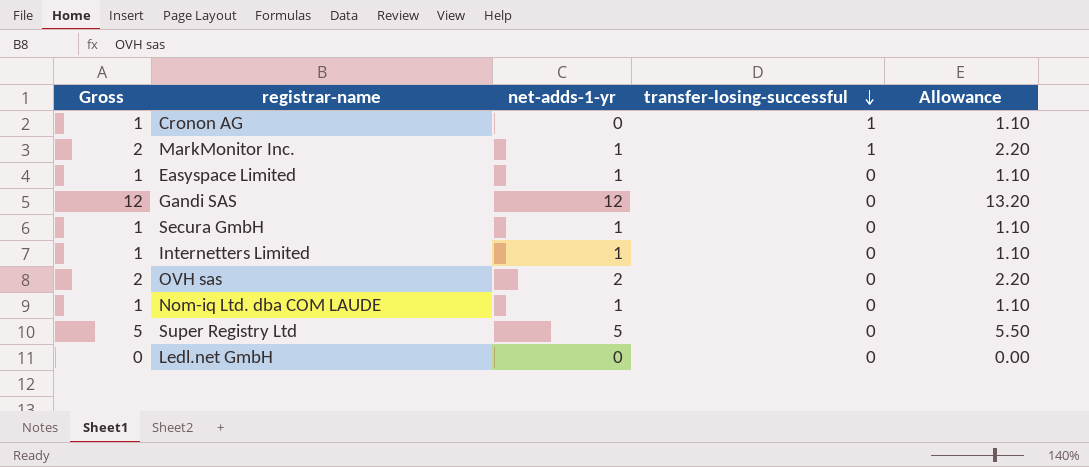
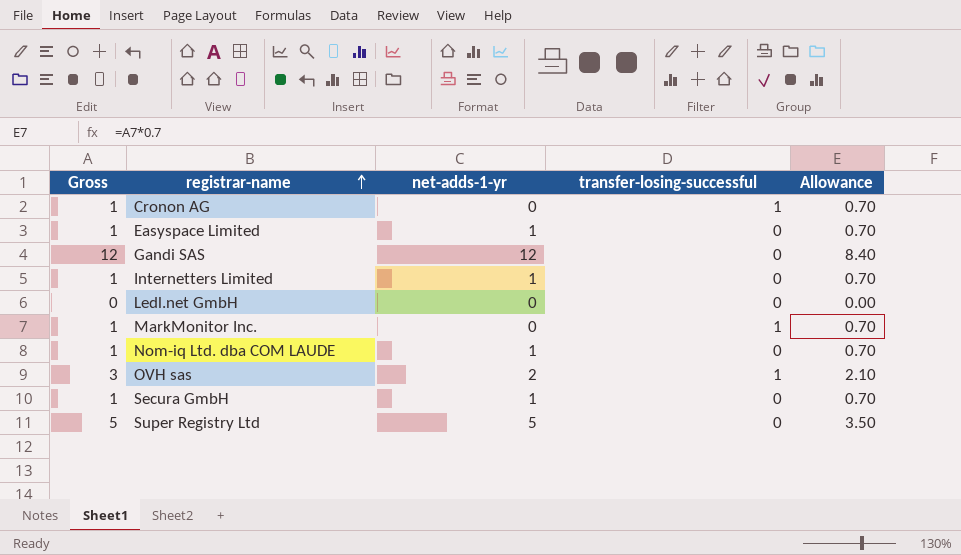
row order: transfer-losing-successful descending -> registrar-name ascending
column Allowance | formula: [Gross] * 1.1 -> [Gross] * 0.7
MarkMonitor Inc. | Gross: 2 -> 1
MarkMonitor Inc. | net-adds-1-yr: 1 -> 0
OVH sas | Gross: 2 -> 3
OVH sas | transfer-losing-successful: 0 -> 1

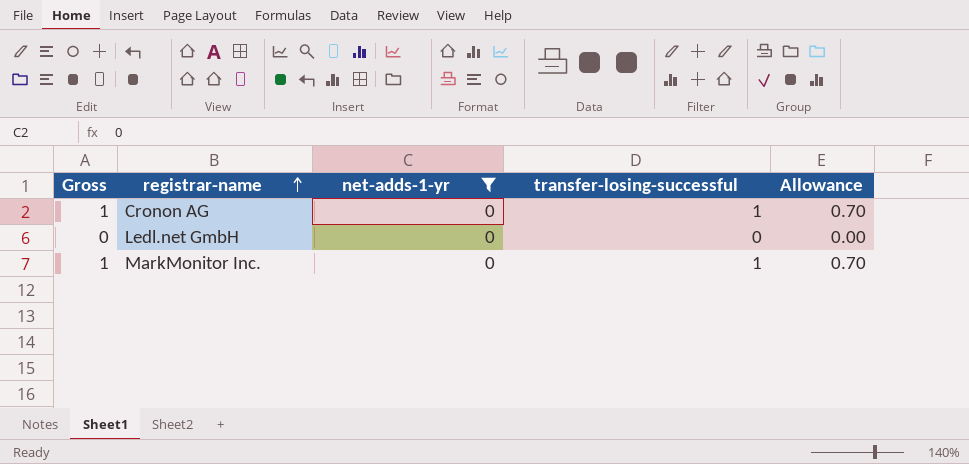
filter: none -> net-adds-1-yr = 0

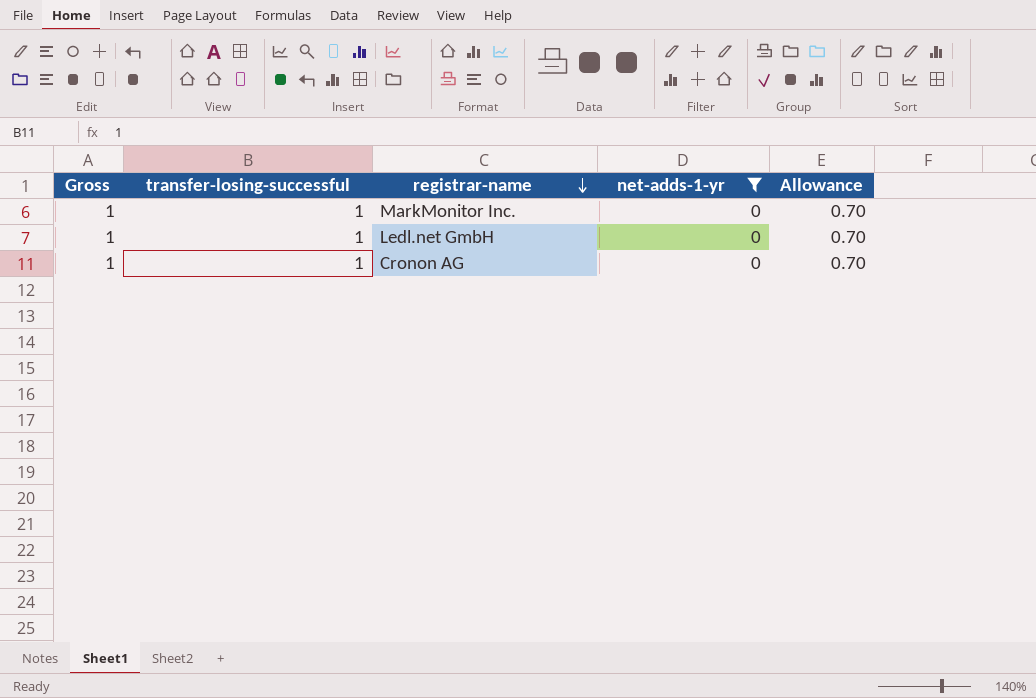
row order: registrar-name ascending -> registrar-name descending
column transfer-losing-successful | position: 4 -> 2
Ledl.net GmbH | Gross: 0 -> 1
Ledl.net GmbH | transfer-losing-successful: 0 -> 1
Ledl.net GmbH | Allowance: 0.00 -> 0.70

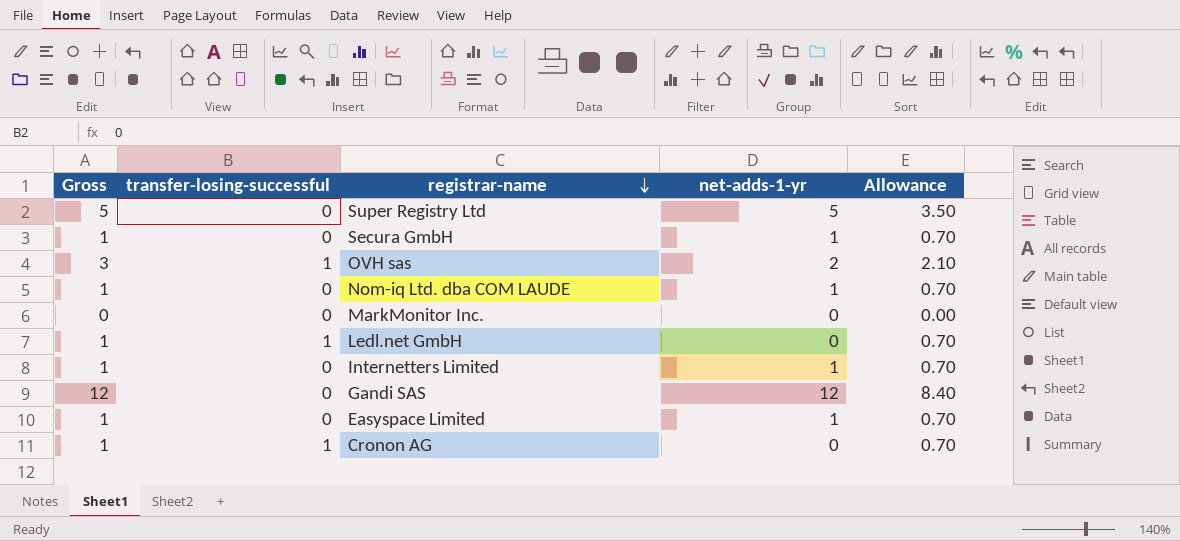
filter: net-adds-1-yr = 0 -> none
MarkMonitor Inc. | Gross: 1 -> 0
MarkMonitor Inc. | transfer-losing-successful: 1 -> 0
MarkMonitor Inc. | Allowance: 0.70 -> 0.00

